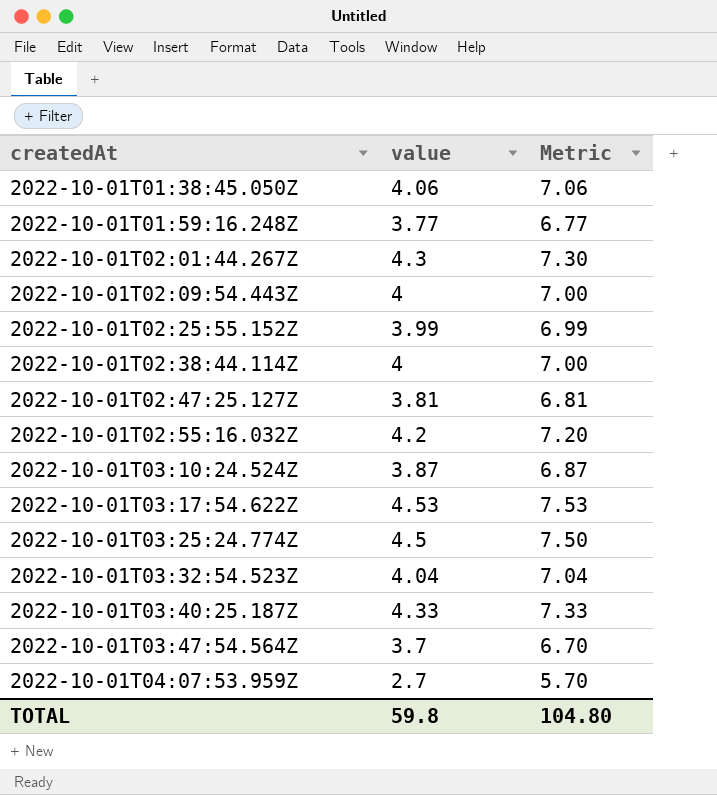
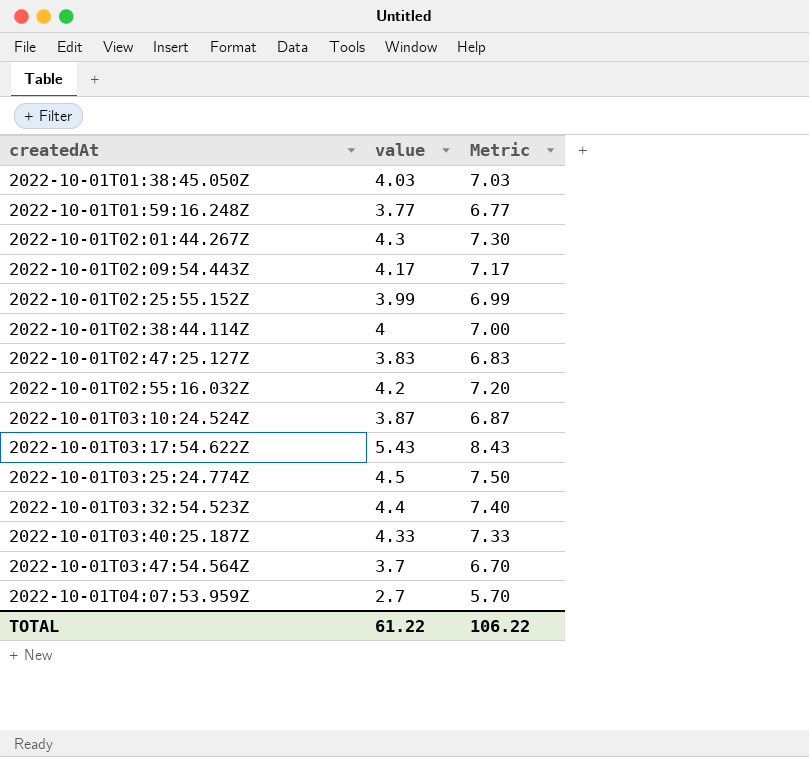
2022-10-01T01:38:45.050Z | value: 4.06 -> 4.03
2022-10-01T01:38:45.050Z | Metric: 7.06 -> 7.03
2022-10-01T02:09:54.443Z | value: 4 -> 4.17
2022-10-01T02:09:54.443Z | Metric: 7.00 -> 7.17
2022-10-01T02:47:25.127Z | value: 3.81 -> 3.83
2022-10-01T02:47:25.127Z | Metric: 6.81 -> 6.83
2022-10-01T03:17:54.622Z | value: 4.53 -> 5.43
2022-10-01T03:17:54.622Z | Metric: 7.53 -> 8.43
2022-10-01T03:32:54.523Z | value: 4.04 -> 4.4
2022-10-01T03:32:54.523Z | Metric: 7.04 -> 7.40
TOTAL | value: 59.8 -> 61.22
TOTAL | Metric: 104.80 -> 106.22

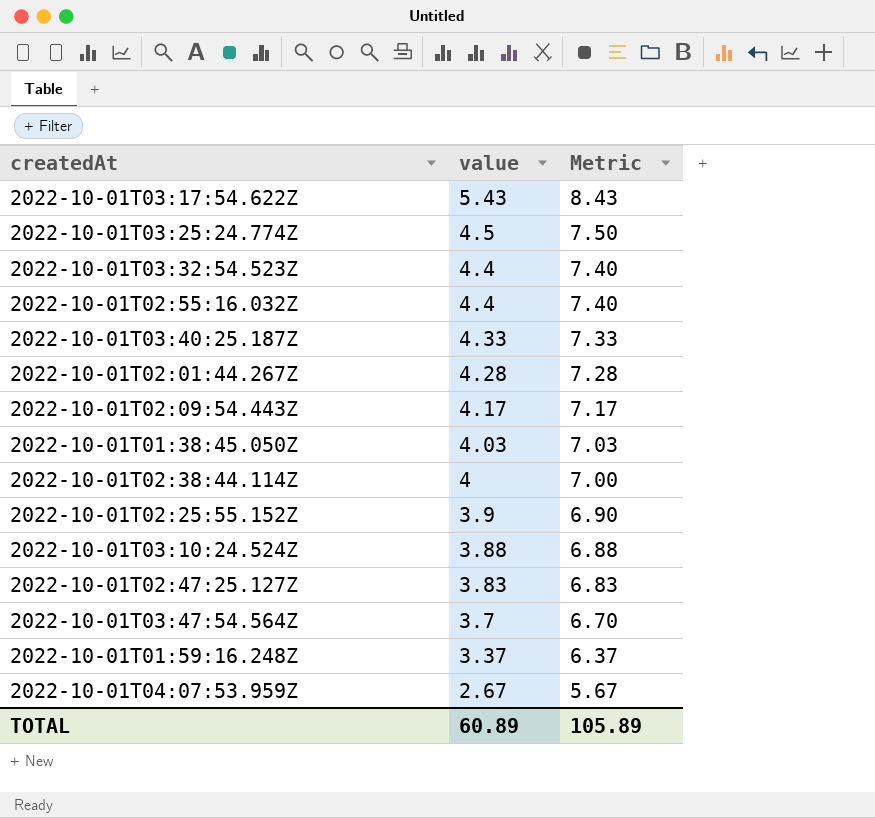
row order: createdAt ascending -> value descending
2022-10-01T02:55:16.032Z | value: 4.2 -> 4.4
2022-10-01T02:55:16.032Z | Metric: 7.20 -> 7.40
2022-10-01T02:01:44.267Z | value: 4.3 -> 4.28
2022-10-01T02:01:44.267Z | Metric: 7.30 -> 7.28
2022-10-01T02:25:55.152Z | value: 3.99 -> 3.9
2022-10-01T02:25:55.152Z | Metric: 6.99 -> 6.90
2022-10-01T03:10:24.524Z | value: 3.87 -> 3.88
2022-10-01T03:10:24.524Z | Metric: 6.87 -> 6.88
2022-10-01T01:59:16.248Z | value: 3.77 -> 3.37
2022-10-01T01:59:16.248Z | Metric: 6.77 -> 6.37
2022-10-01T04:07:53.959Z | value: 2.7 -> 2.67
2022-10-01T04:07:53.959Z | Metric: 5.70 -> 5.67
TOTAL | value: 61.22 -> 60.89
TOTAL | Metric: 106.22 -> 105.89

